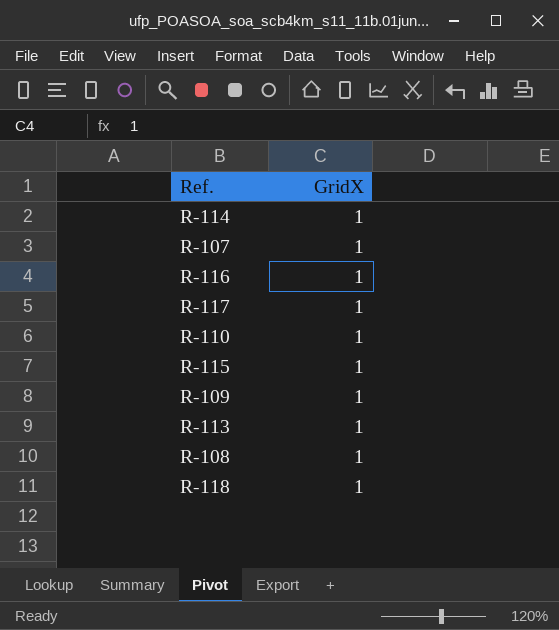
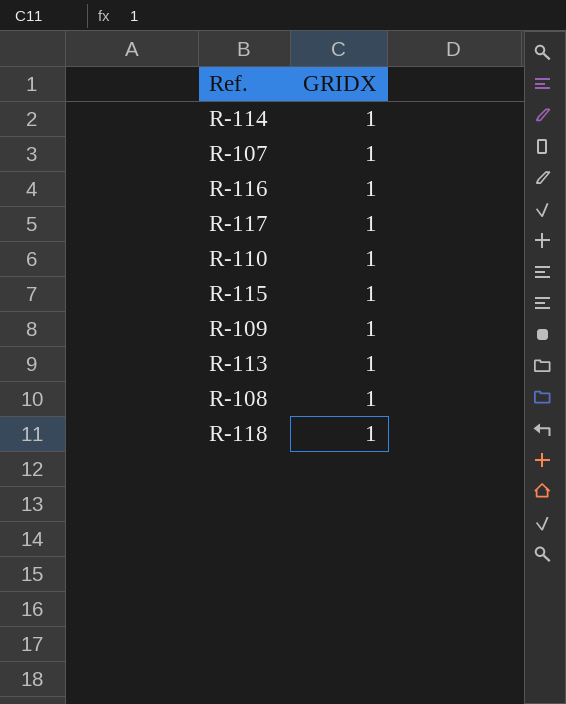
column name: GridX -> GRIDX

